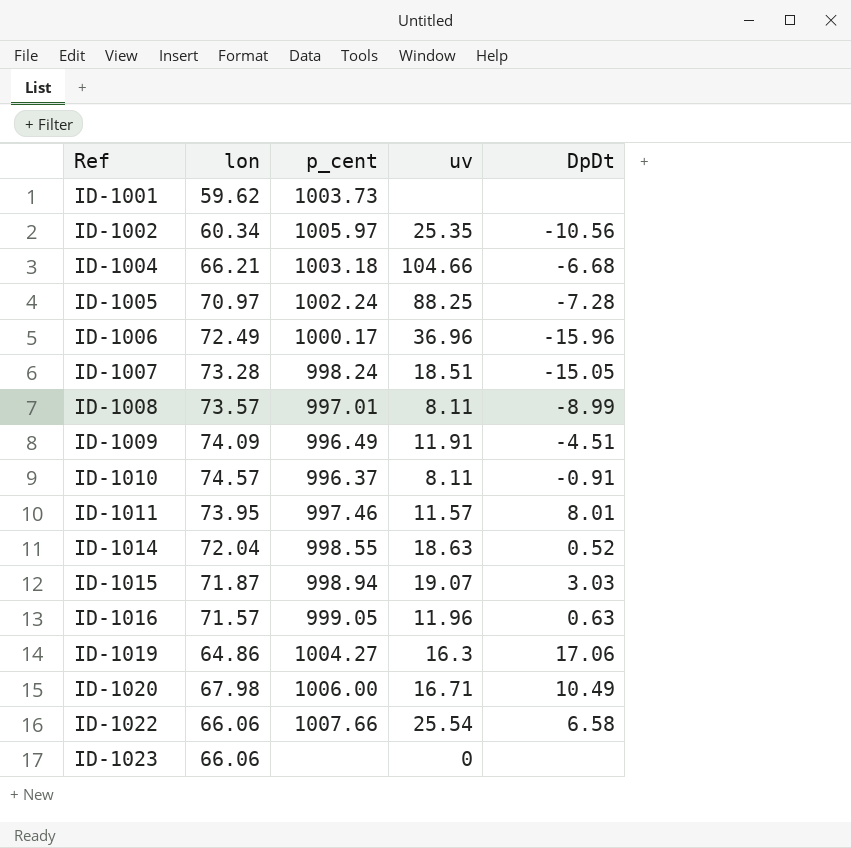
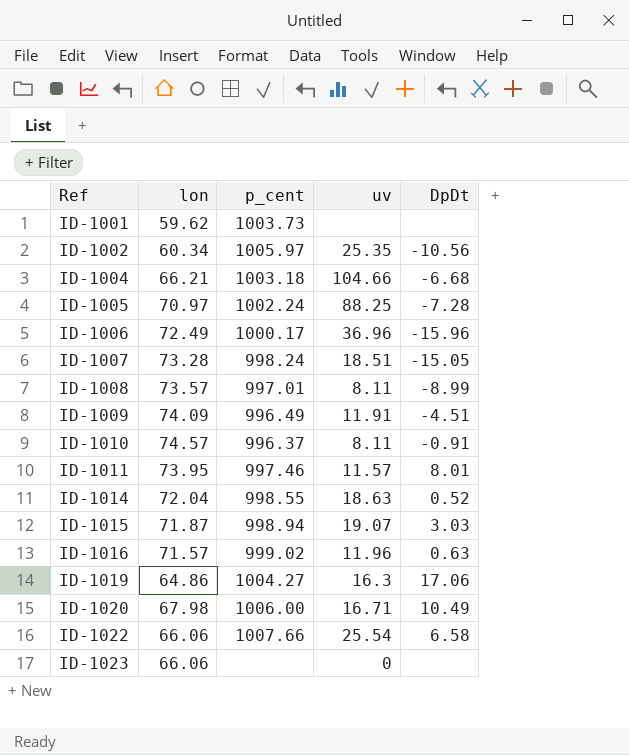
ID-1016 | p_cent: 999.05 -> 999.02

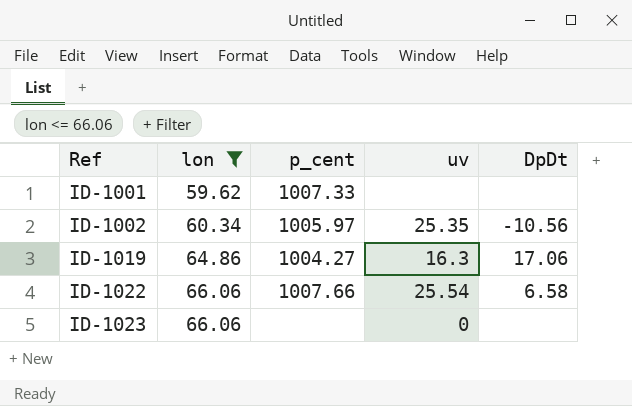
filter: none -> lon <= 66.06
ID-1001 | p_cent: 1003.73 -> 1007.33

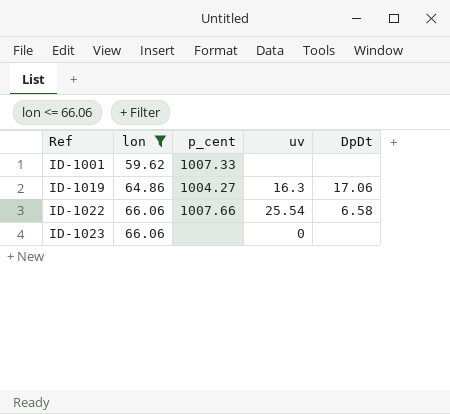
row ID-1002: 60.34 | 1005.97 | 25.35 | -10.56 -> none

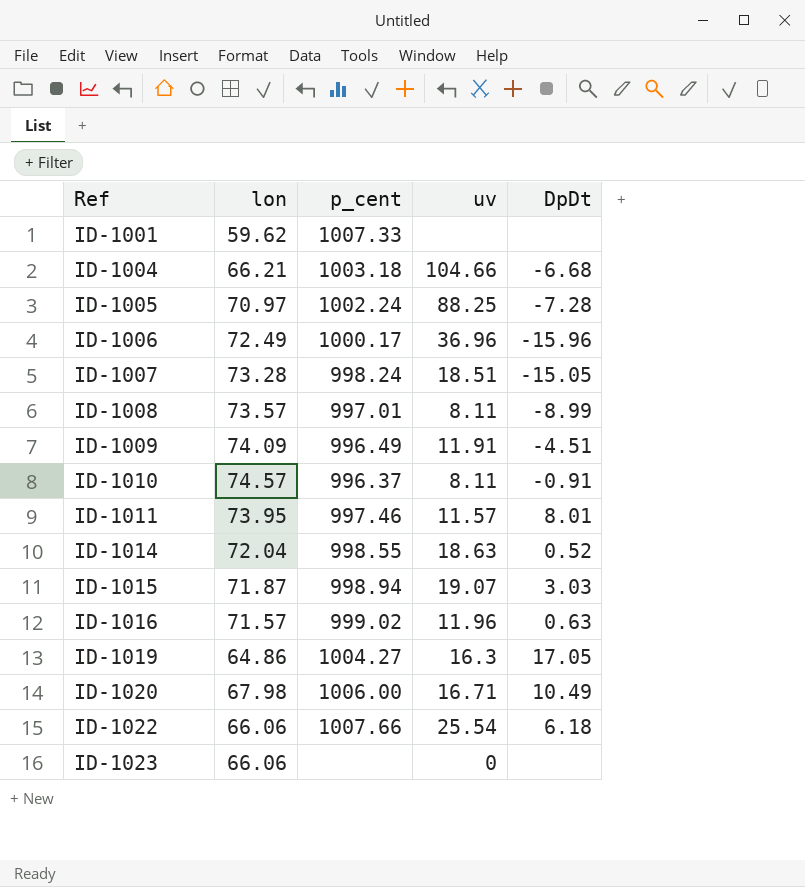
filter: lon <= 66.06 -> none
ID-1019 | DpDt: 17.06 -> 17.05
ID-1022 | DpDt: 6.58 -> 6.18

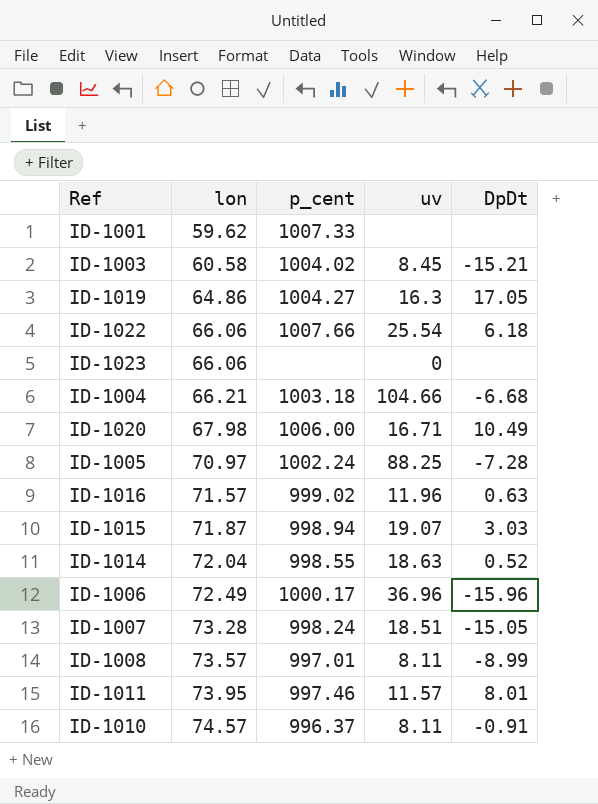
row order: Ref ascending -> lon ascending
row ID-1009: 74.09 | 996.49 | 11.91 | -4.51 -> none
row ID-1003: none -> 60.58 | 1004.02 | 8.45 | -15.21

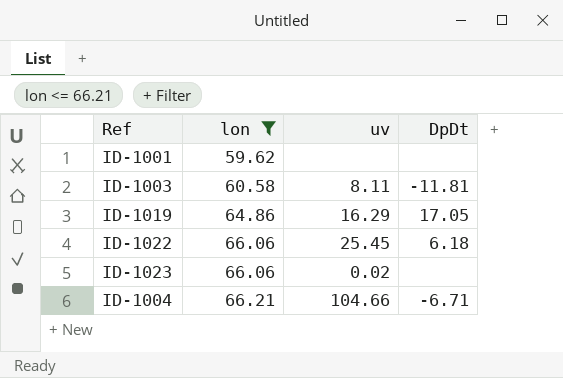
filter: none -> lon <= 66.21
column p_cent | position: 3 -> none
ID-1003 | uv: 8.45 -> 8.11
ID-1003 | DpDt: -15.21 -> -11.81
ID-1019 | uv: 16.3 -> 16.29
ID-1022 | uv: 25.54 -> 25.45
ID-1023 | uv: 0 -> 0.02
ID-1004 | DpDt: -6.68 -> -6.71

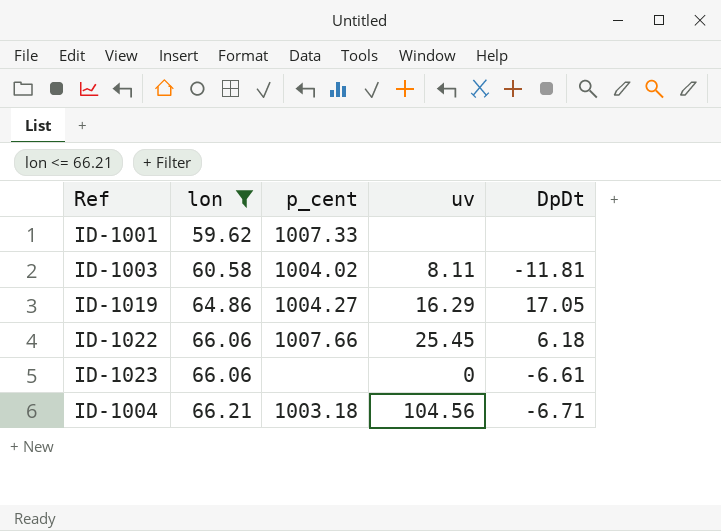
column p_cent | position: none -> 3
ID-1023 | uv: 0.02 -> 0
ID-1023 | DpDt: none -> -6.61
ID-1004 | uv: 104.66 -> 104.56

